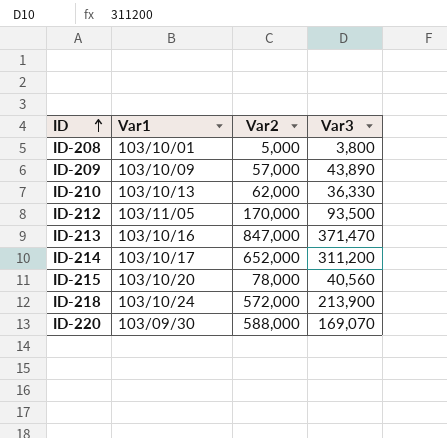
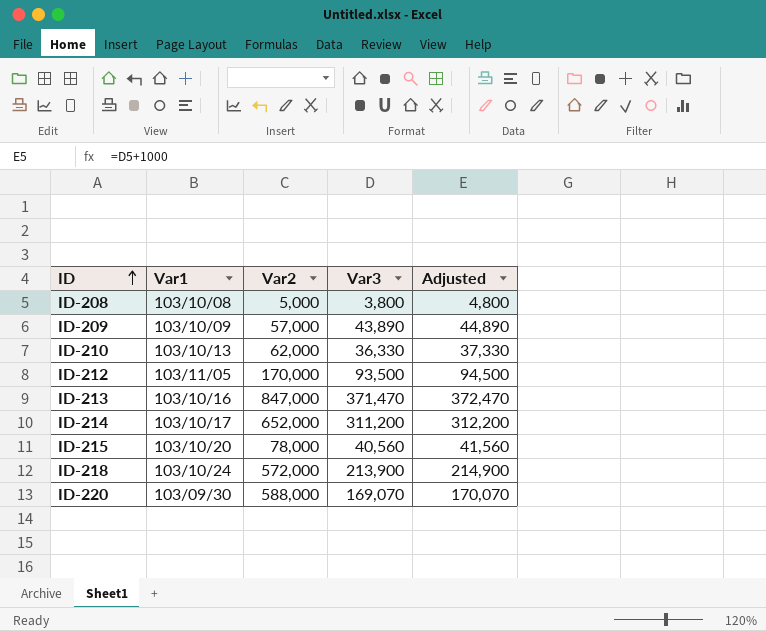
column Adjusted | formula: none -> [Var3] + 1000
ID-208 | Var1: 103/10/01 -> 103/10/08

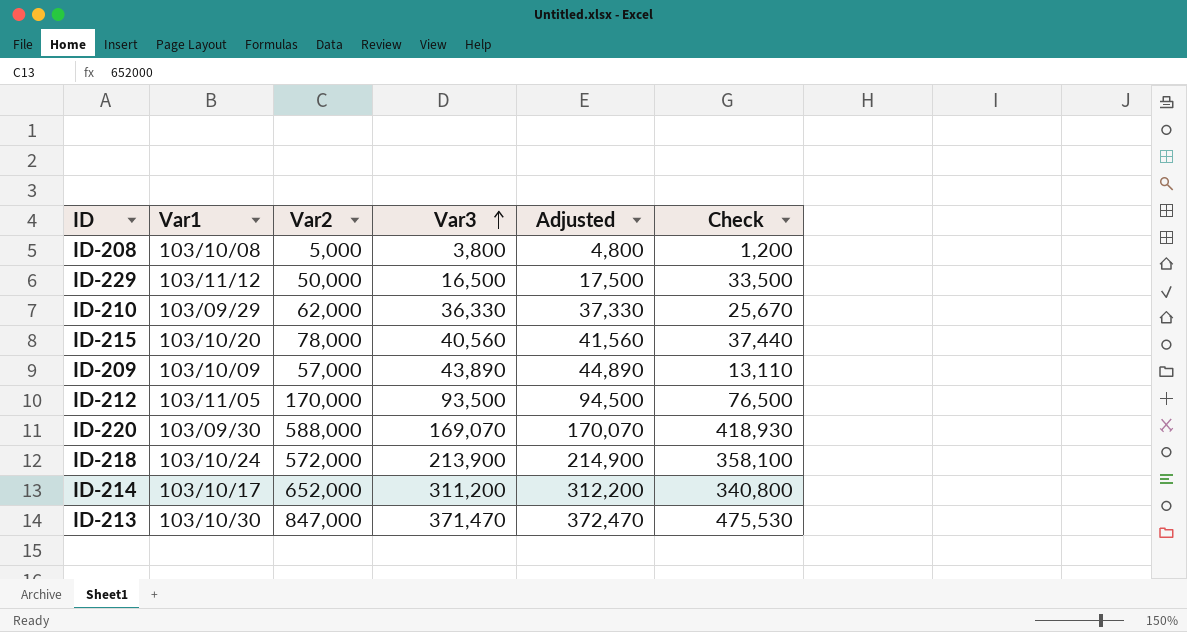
row order: ID ascending -> Var3 ascending
column Check | formula: none -> [Var2] - [Var3]
row ID-229: none -> 103/11/12 | 50,000 | 16,500 | 17,500 | 33,500
ID-210 | Var1: 103/10/13 -> 103/09/29
ID-213 | Var1: 103/10/16 -> 103/10/30

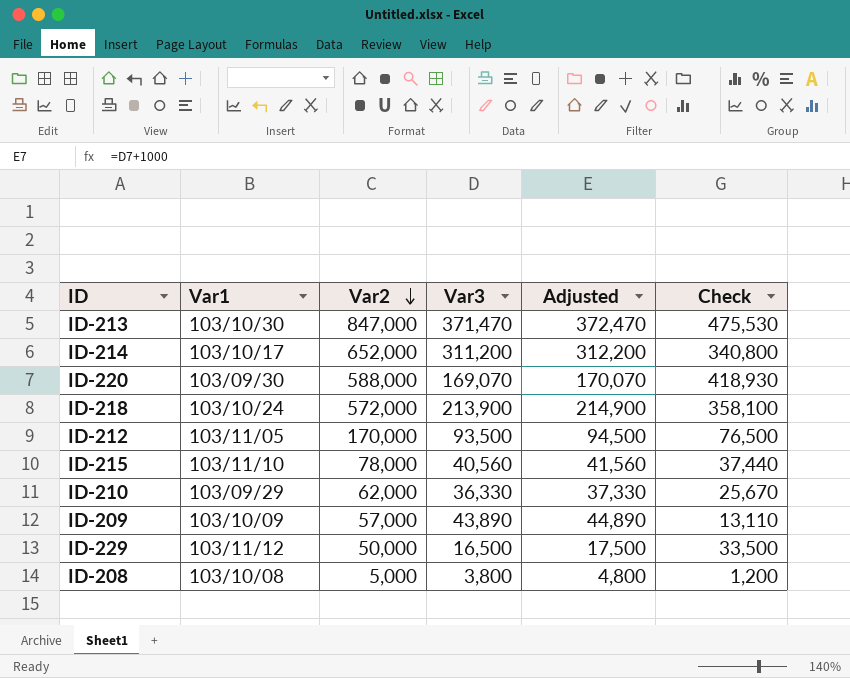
row order: Var3 ascending -> Var2 descending
ID-215 | Var1: 103/10/20 -> 103/11/10

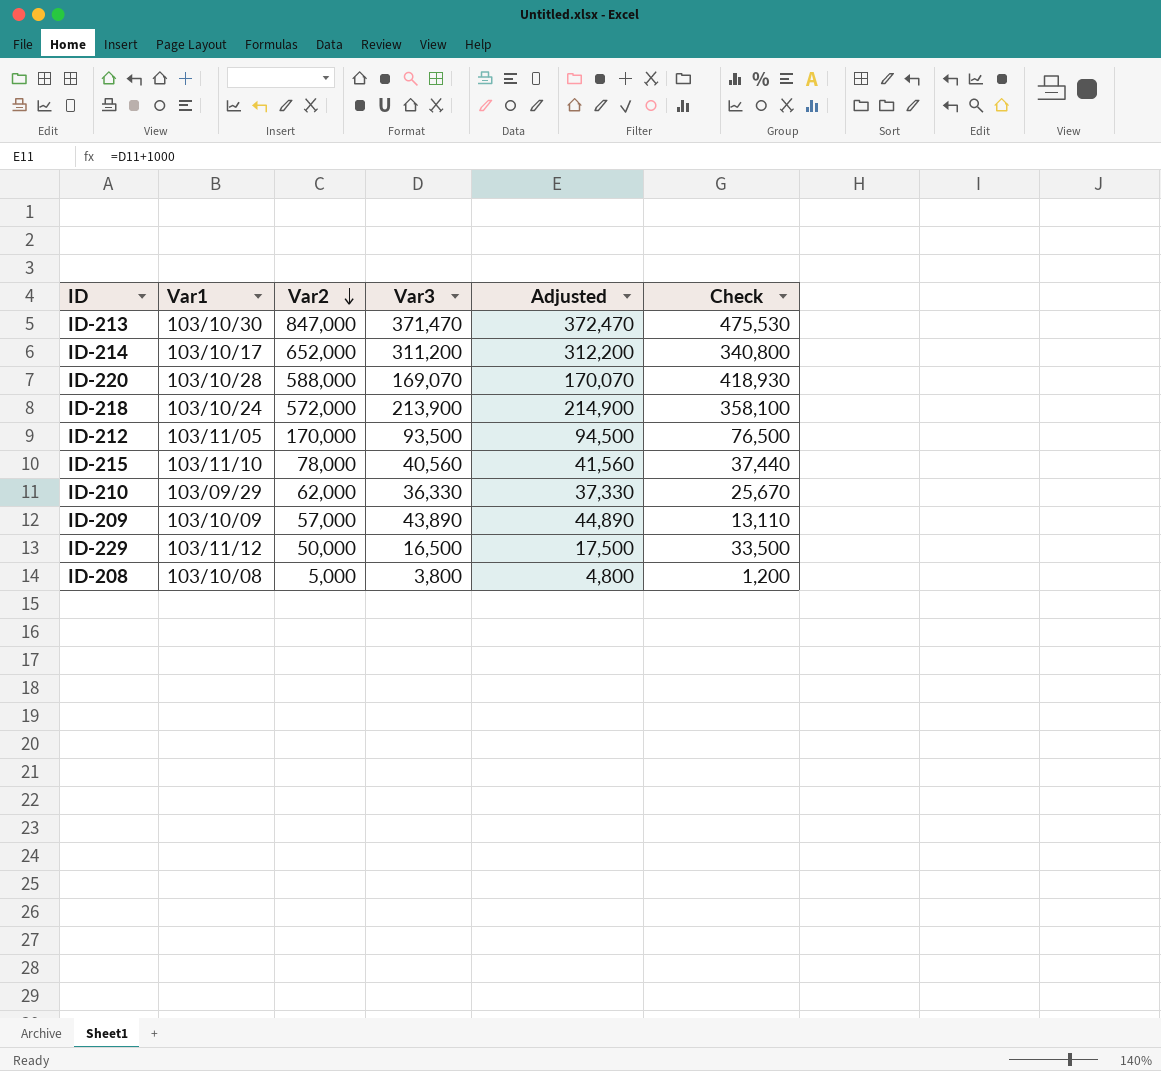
ID-220 | Var1: 103/09/30 -> 103/10/28

